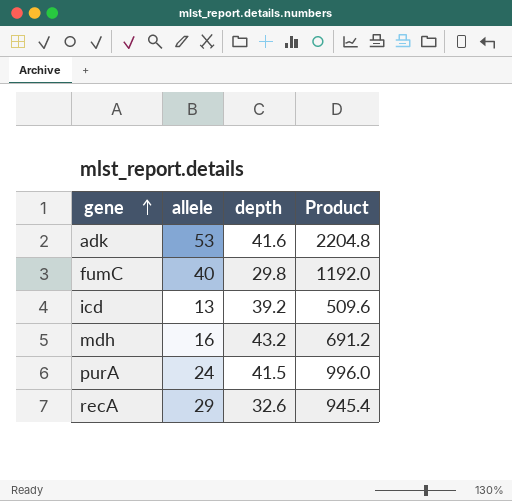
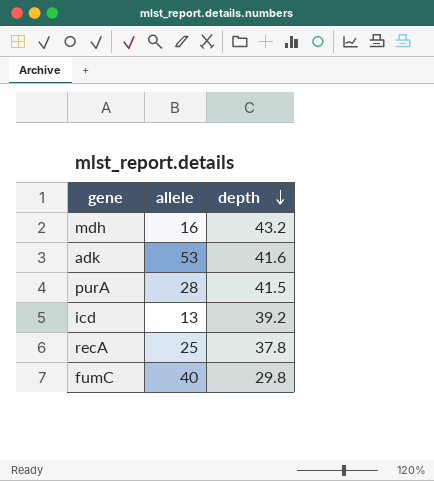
row order: gene ascending -> depth descending
column Product | formula: [allele] * [depth] -> none
purA | allele: 24 -> 28
recA | allele: 29 -> 25
recA | depth: 32.6 -> 37.8

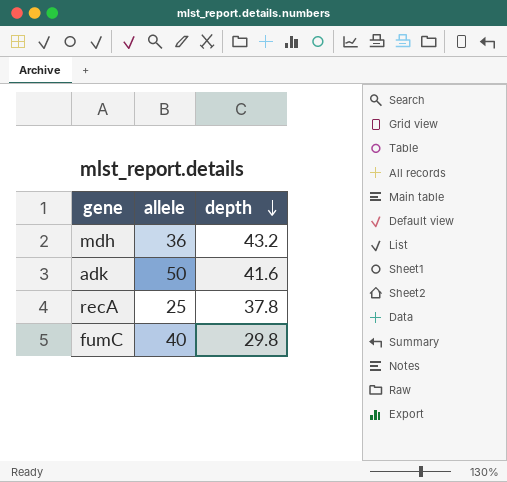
row purA: 28 | 41.5 -> none
row icd: 13 | 39.2 -> none
mdh | allele: 16 -> 36
adk | allele: 53 -> 50

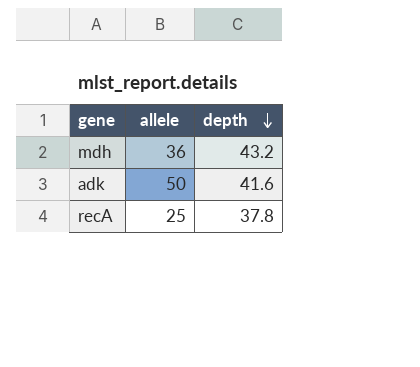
row fumC: 40 | 29.8 -> none

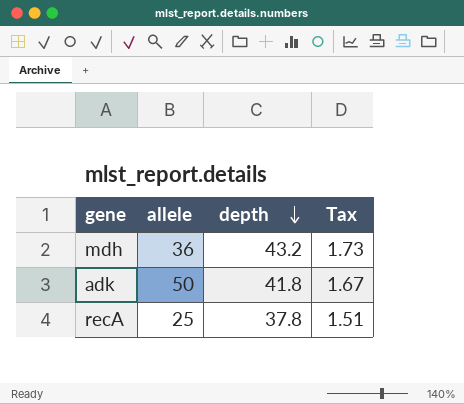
column Tax | formula: none -> [depth] * 0.04
adk | depth: 41.6 -> 41.8

